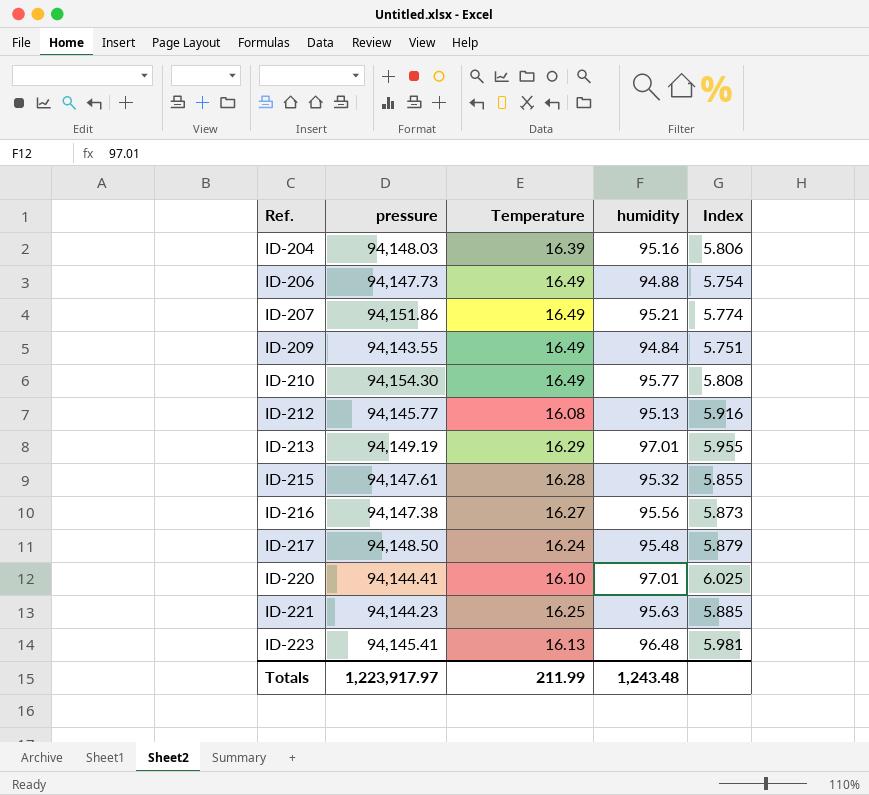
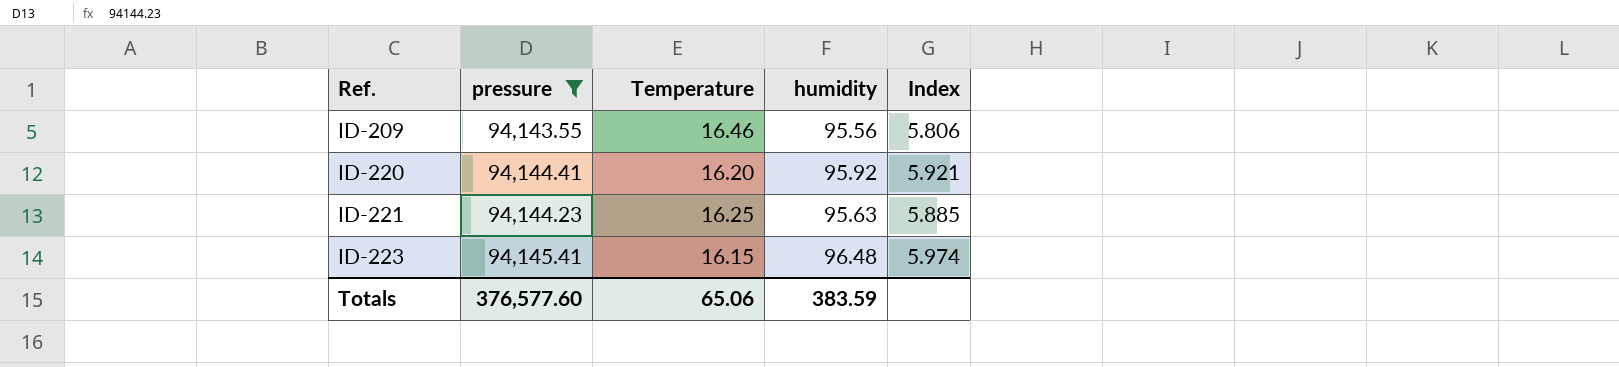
filter: none -> pressure <= 94,145.41
ID-209 | Temperature: 16.49 -> 16.46
ID-209 | humidity: 94.84 -> 95.56
ID-209 | Index: 5.751 -> 5.806
ID-220 | Temperature: 16.10 -> 16.20
ID-220 | humidity: 97.01 -> 95.92
ID-220 | Index: 6.025 -> 5.921
ID-223 | Temperature: 16.13 -> 16.15
ID-223 | Index: 5.981 -> 5.974
Totals | pressure: 1,223,917.97 -> 376,577.60
Totals | Temperature: 211.99 -> 65.06
Totals | humidity: 1,243.48 -> 383.59

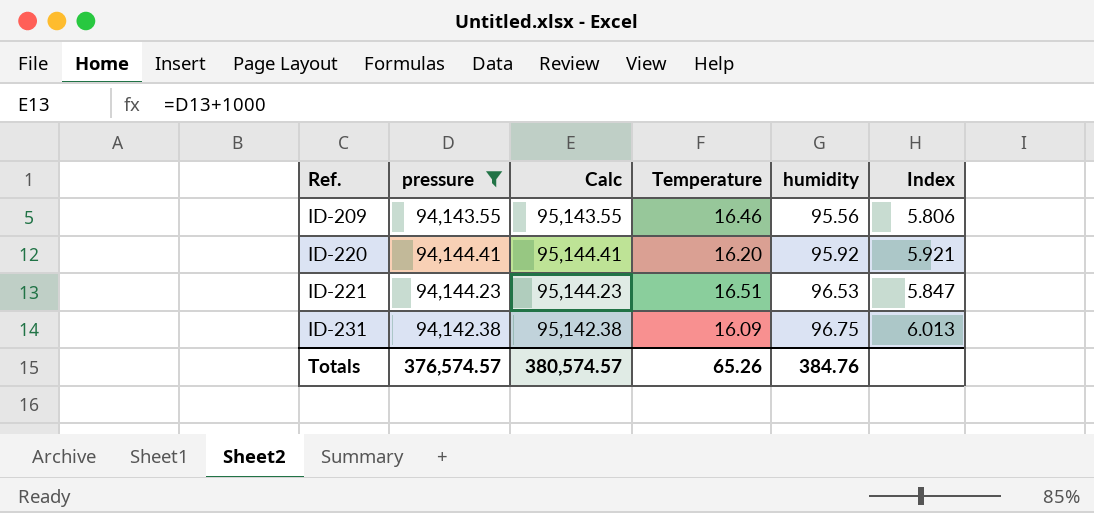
column Calc | formula: none -> [pressure] + 1000
row ID-223: 94,145.41 | 16.15 | 96.48 | 5.974 -> none
ID-221 | Temperature: 16.25 -> 16.51
ID-221 | humidity: 95.63 -> 96.53
ID-221 | Index: 5.885 -> 5.847
row ID-231: none -> 94,142.38 | 95,142.38 | 16.09 | 96.75 | 6.013
Totals | pressure: 376,577.60 -> 376,574.57
Totals | Temperature: 65.06 -> 65.26
Totals | humidity: 383.59 -> 384.76

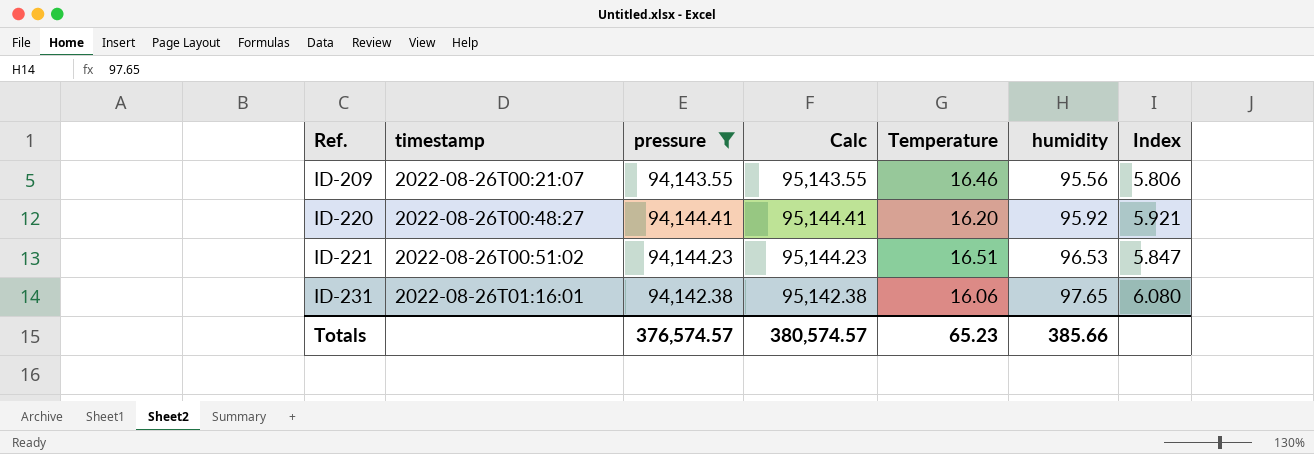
column timestamp | position: none -> 2
ID-231 | Temperature: 16.09 -> 16.06
ID-231 | humidity: 96.75 -> 97.65
ID-231 | Index: 6.013 -> 6.080
Totals | Temperature: 65.26 -> 65.23
Totals | humidity: 384.76 -> 385.66

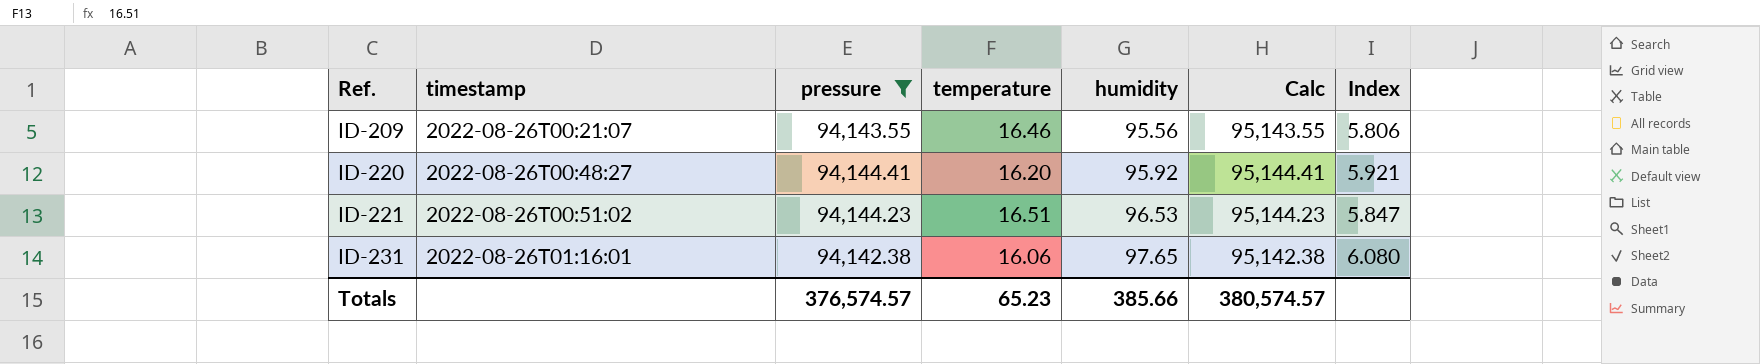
column name: Temperature -> temperature
column Calc | position: 4 -> 6

